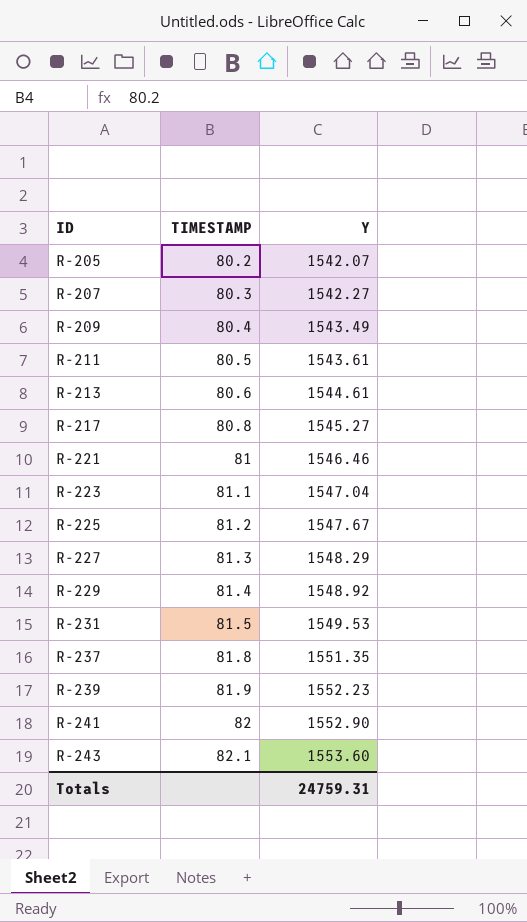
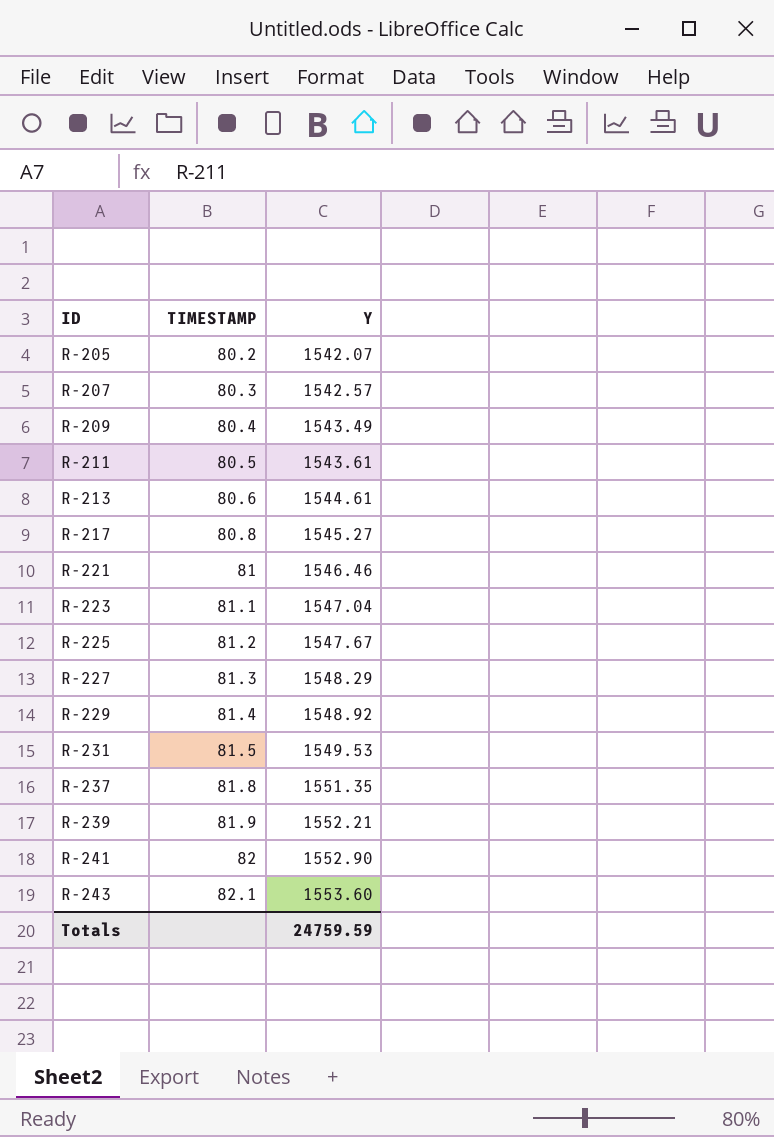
R-207 | Y: 1542.27 -> 1542.57
R-239 | Y: 1552.23 -> 1552.21
Totals | Y: 24759.31 -> 24759.59

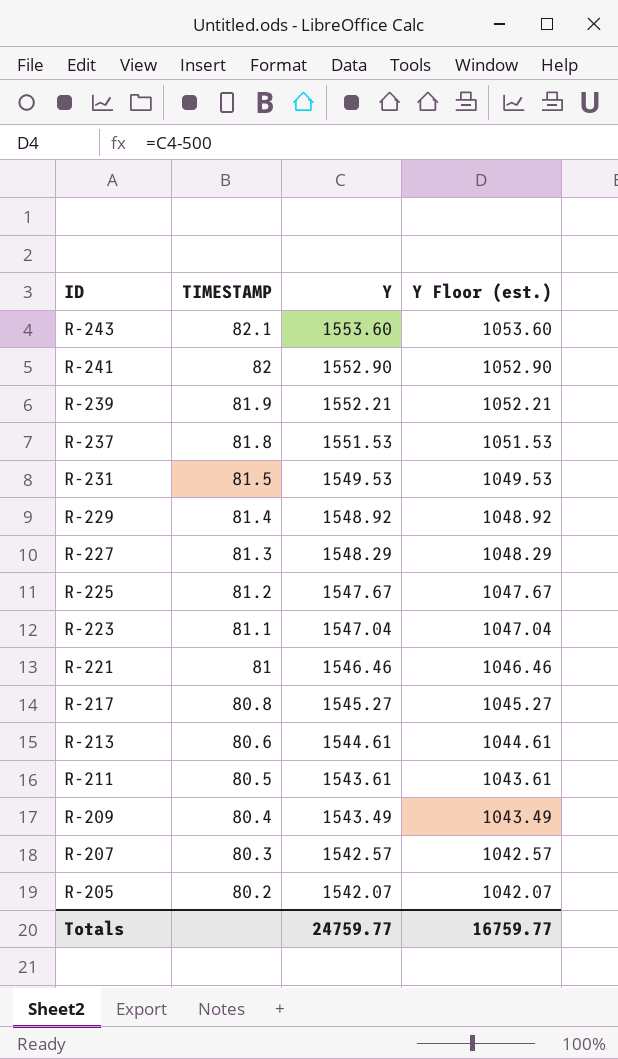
row order: ID ascending -> ID descending
column Y Floor (est.) | formula: none -> [Y] - 500
R-237 | Y: 1551.35 -> 1551.53
Totals | Y: 24759.59 -> 24759.77

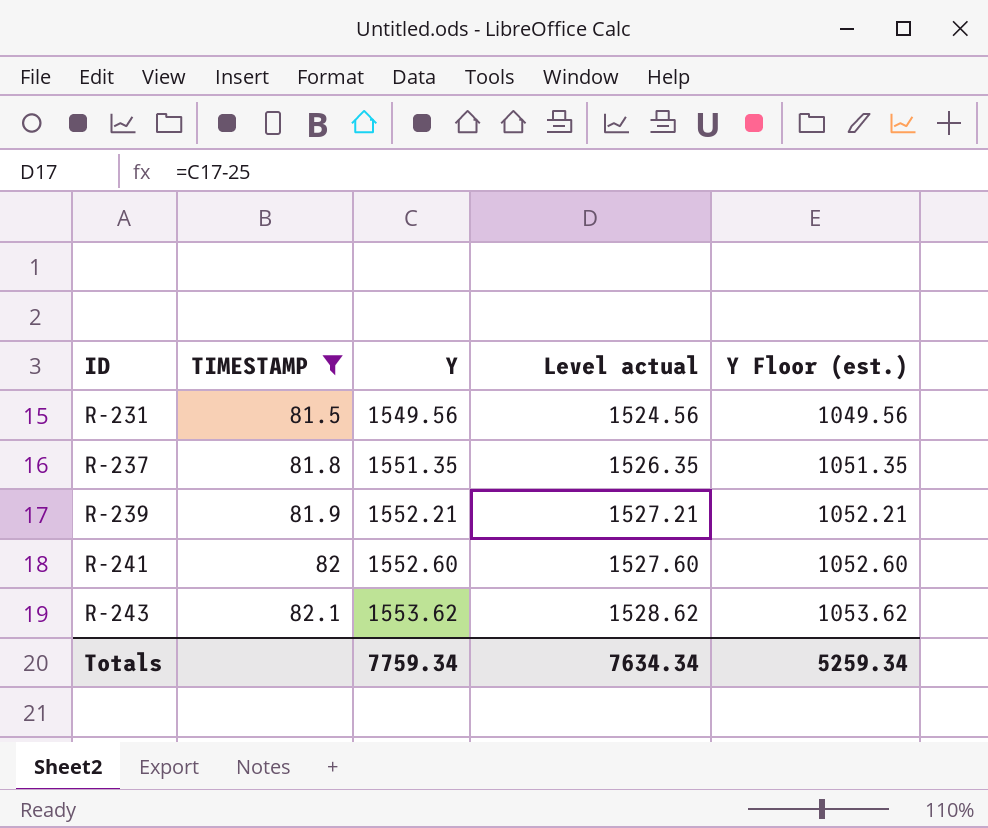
filter: none -> TIMESTAMP >= 81.5
row order: ID descending -> ID ascending
column Level actual | formula: none -> [Y] - 25
R-231 | Y: 1549.53 -> 1549.56
R-231 | Y Floor (est.): 1049.53 -> 1049.56
R-237 | Y: 1551.53 -> 1551.35
R-237 | Y Floor (est.): 1051.53 -> 1051.35
R-241 | Y: 1552.90 -> 1552.60
R-241 | Y Floor (est.): 1052.90 -> 1052.60
R-243 | Y: 1553.60 -> 1553.62
R-243 | Y Floor (est.): 1053.60 -> 1053.62
Totals | Y: 24759.77 -> 7759.34
Totals | Y Floor (est.): 16759.77 -> 5259.34

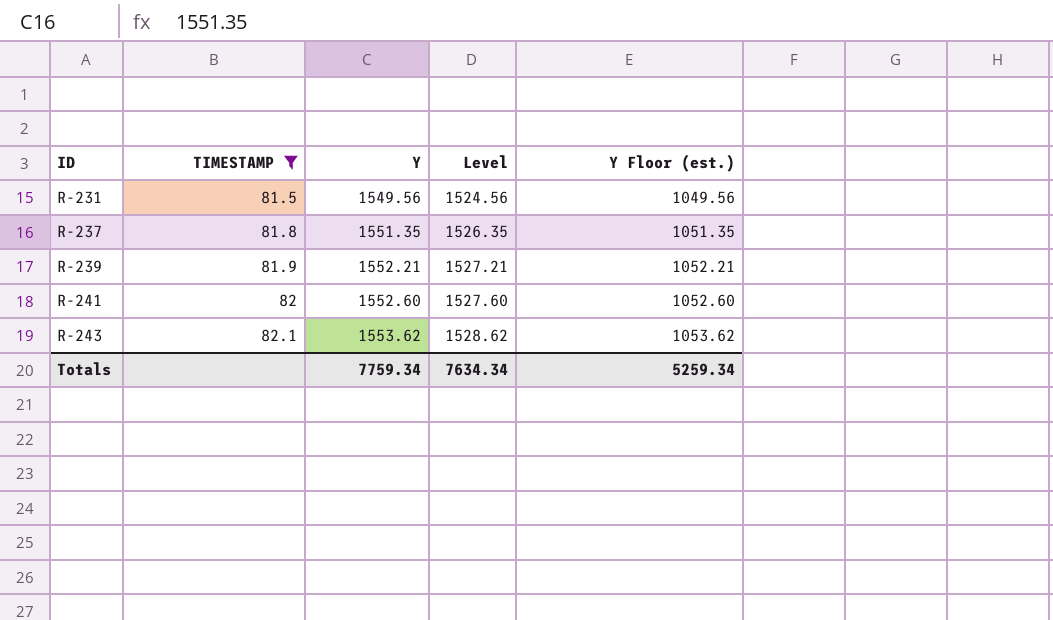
column name: Level actual -> Level

